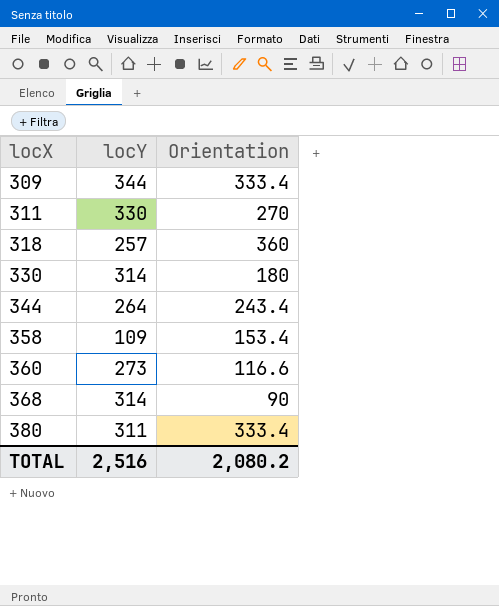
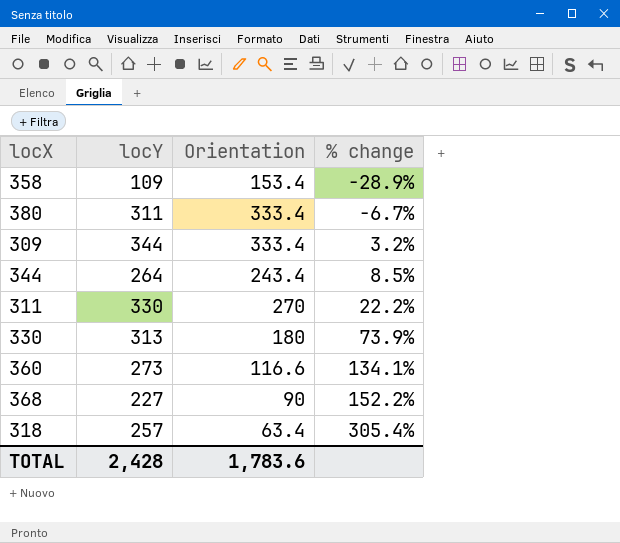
row order: locX ascending -> % change ascending
column % change | formula: none -> ([locY] - [Orientation]) / [Orientation]
330 | locY: 314 -> 313
368 | locY: 314 -> 227
318 | Orientation: 360 -> 63.4
TOTAL | locY: 2,516 -> 2,428
TOTAL | Orientation: 2,080.2 -> 1,783.6

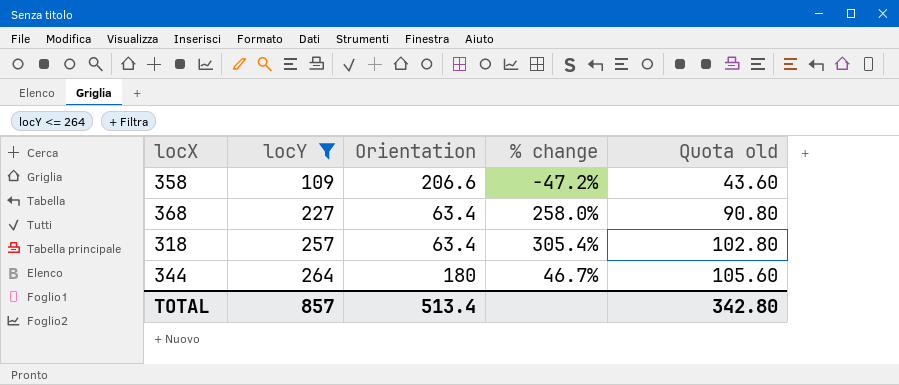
filter: none -> locY <= 264
row order: % change ascending -> locY ascending
column Quota old | formula: none -> [locY] * 0.4
358 | Orientation: 153.4 -> 206.6
358 | % change: -28.9% -> -47.2%
368 | Orientation: 90 -> 63.4
368 | % change: 152.2% -> 258.0%
344 | Orientation: 243.4 -> 180
344 | % change: 8.5% -> 46.7%
TOTAL | locY: 2,428 -> 857
TOTAL | Orientation: 1,783.6 -> 513.4

